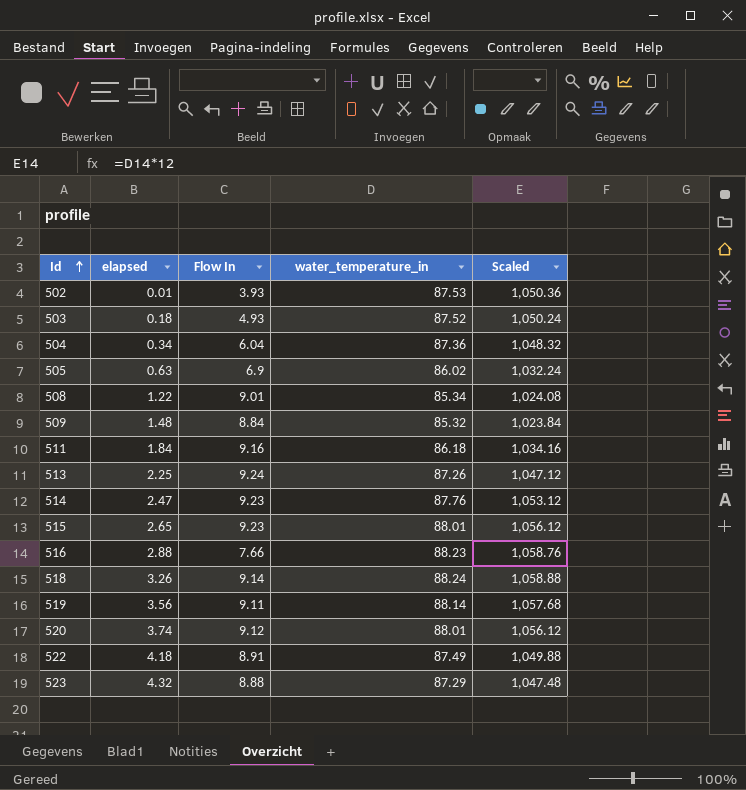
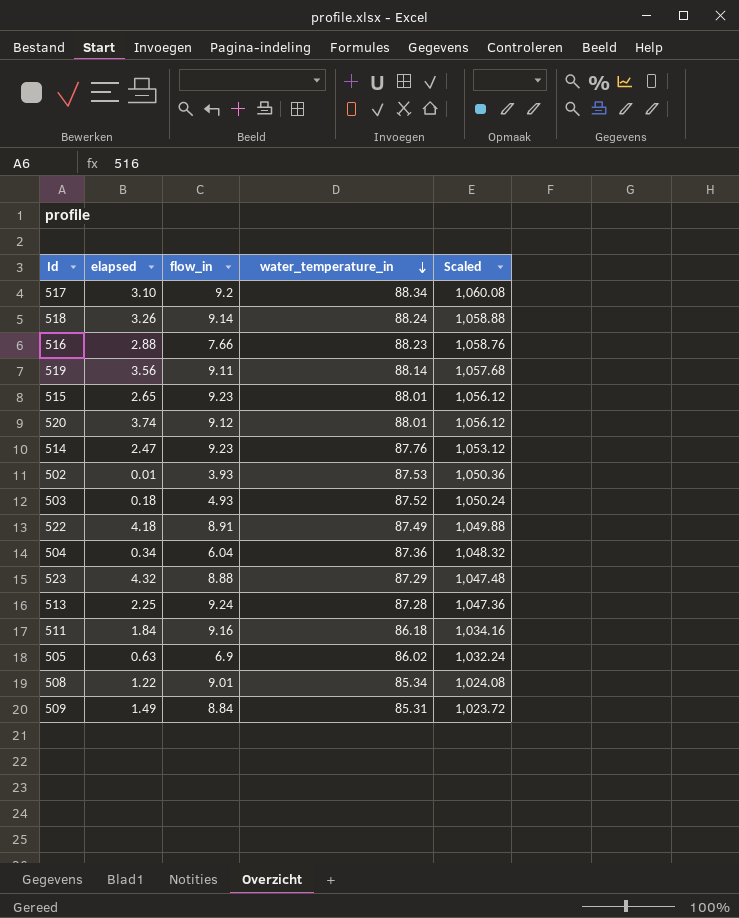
row order: Id ascending -> water_temperature_in descending
column name: Flow In -> flow_in
row 517: none -> 3.10 | 9.2 | 88.34 | 1,060.08
513 | water_temperature_in: 87.26 -> 87.28
513 | Scaled: 1,047.12 -> 1,047.36
509 | elapsed: 1.48 -> 1.49
509 | water_temperature_in: 85.32 -> 85.31
509 | Scaled: 1,023.84 -> 1,023.72

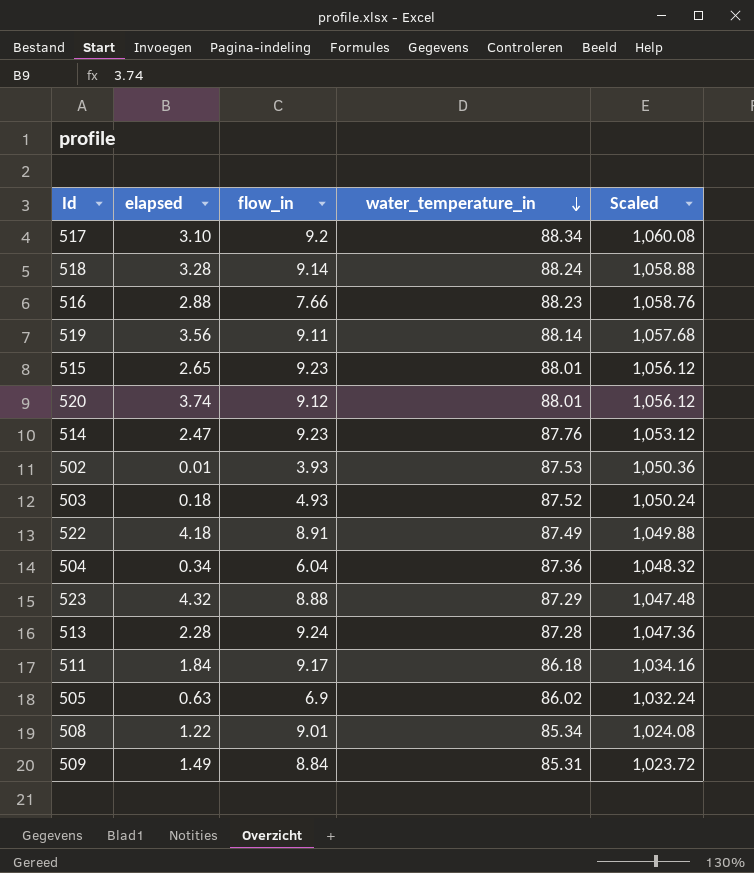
518 | elapsed: 3.26 -> 3.28
513 | elapsed: 2.25 -> 2.28
511 | flow_in: 9.16 -> 9.17

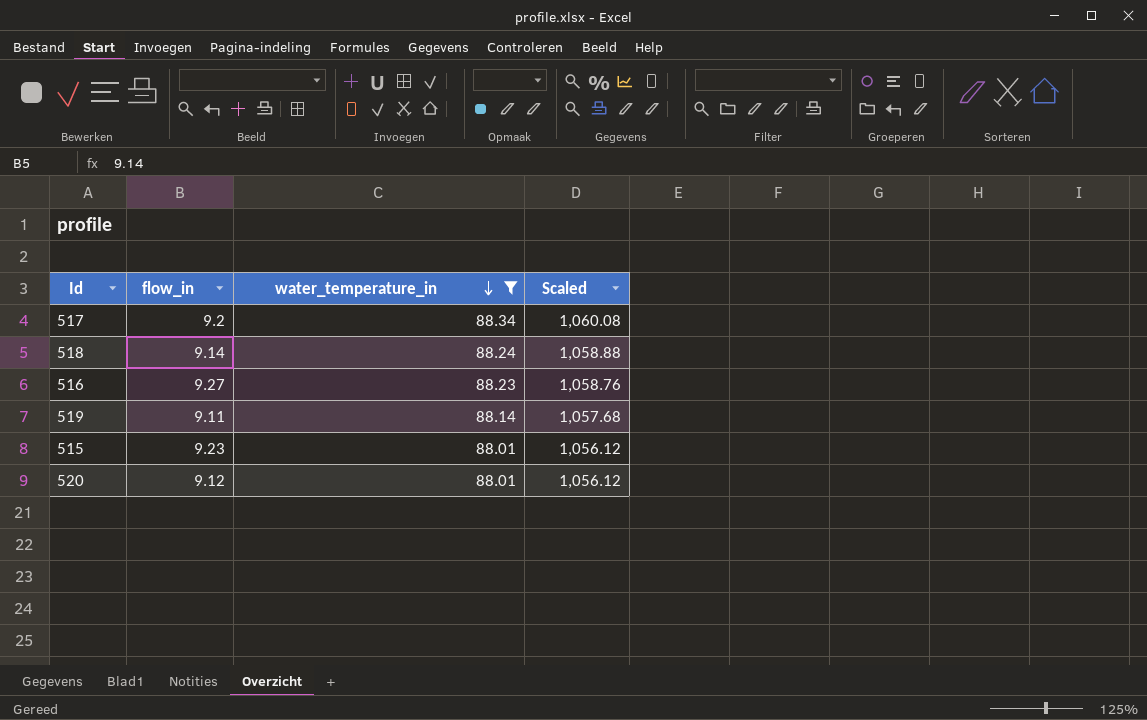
filter: none -> water_temperature_in >= 88.01
column elapsed | position: 2 -> none
516 | flow_in: 7.66 -> 9.27

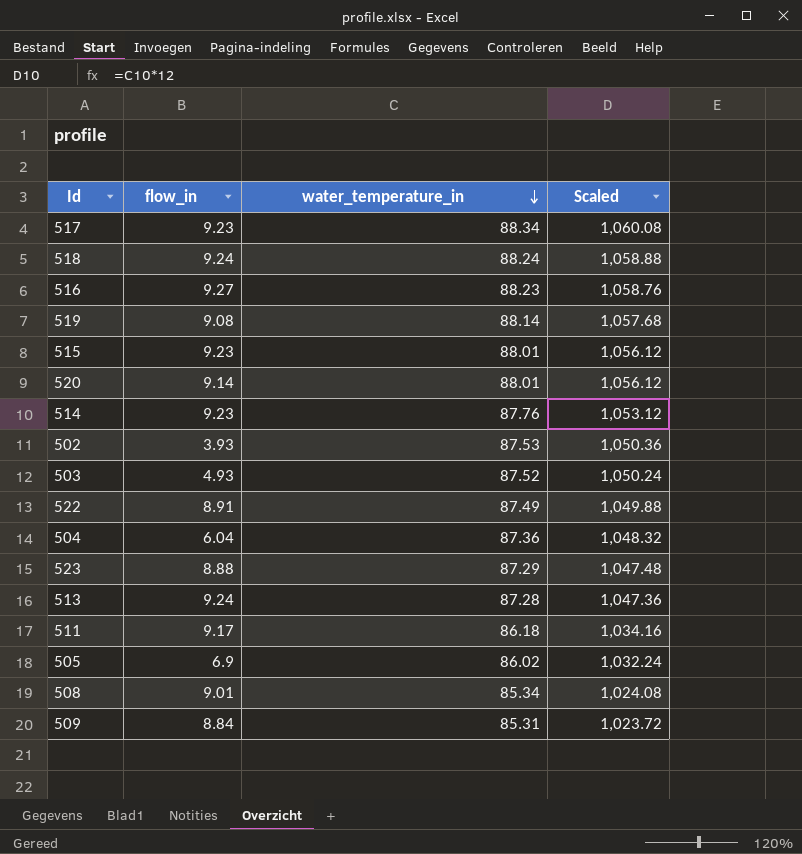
filter: water_temperature_in >= 88.01 -> none
517 | flow_in: 9.2 -> 9.23
518 | flow_in: 9.14 -> 9.24
519 | flow_in: 9.11 -> 9.08
520 | flow_in: 9.12 -> 9.14

